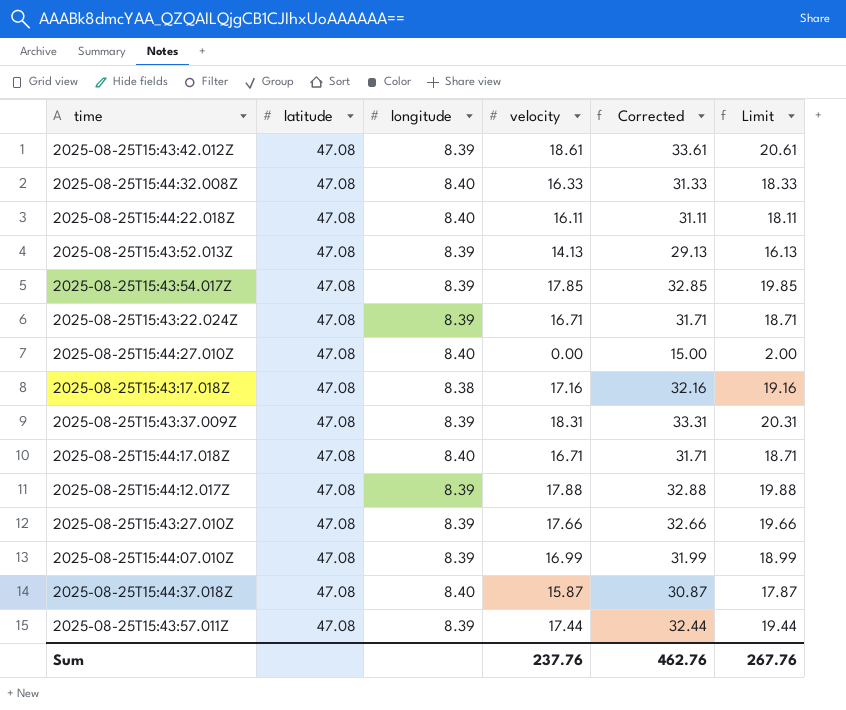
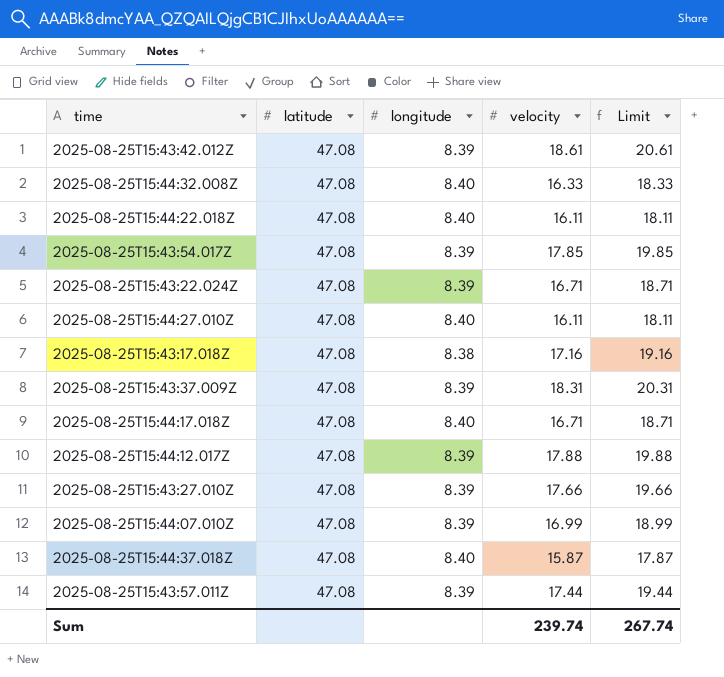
column Corrected | formula: [velocity] + 15 -> none
row 2025-08-25T15:43:52.013Z: 47.08 | 8.39 | 14.13 | 29.13 | 16.13 -> none
2025-08-25T15:44:27.010Z | velocity: 0.00 -> 16.11
2025-08-25T15:44:27.010Z | Limit: 2.00 -> 18.11
Sum | velocity: 237.76 -> 239.74
Sum | Limit: 267.76 -> 267.74

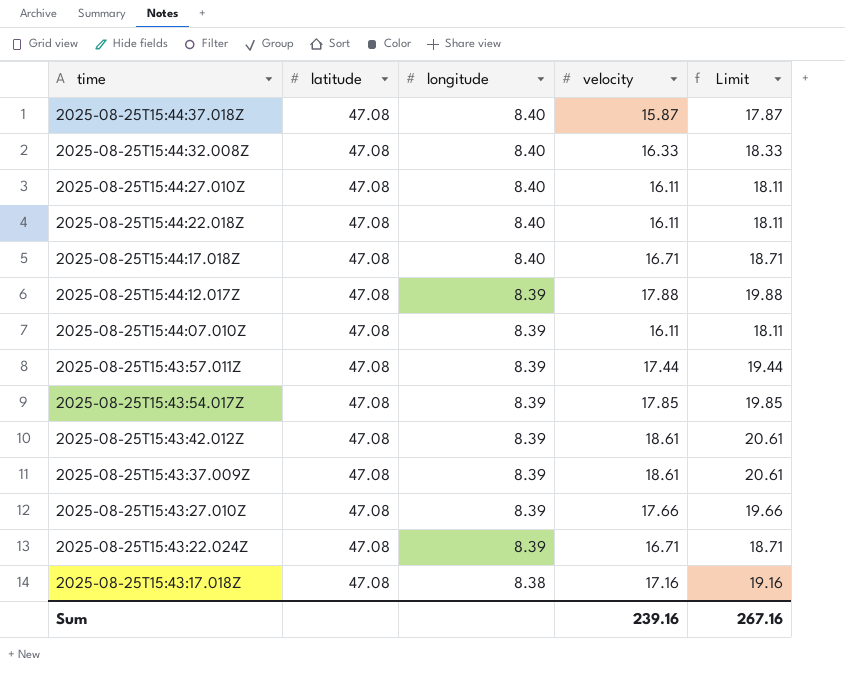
row order: none -> time descending
2025-08-25T15:44:07.010Z | velocity: 16.99 -> 16.11
2025-08-25T15:44:07.010Z | Limit: 18.99 -> 18.11
2025-08-25T15:43:37.009Z | velocity: 18.31 -> 18.61
2025-08-25T15:43:37.009Z | Limit: 20.31 -> 20.61
Sum | velocity: 239.74 -> 239.16
Sum | Limit: 267.74 -> 267.16

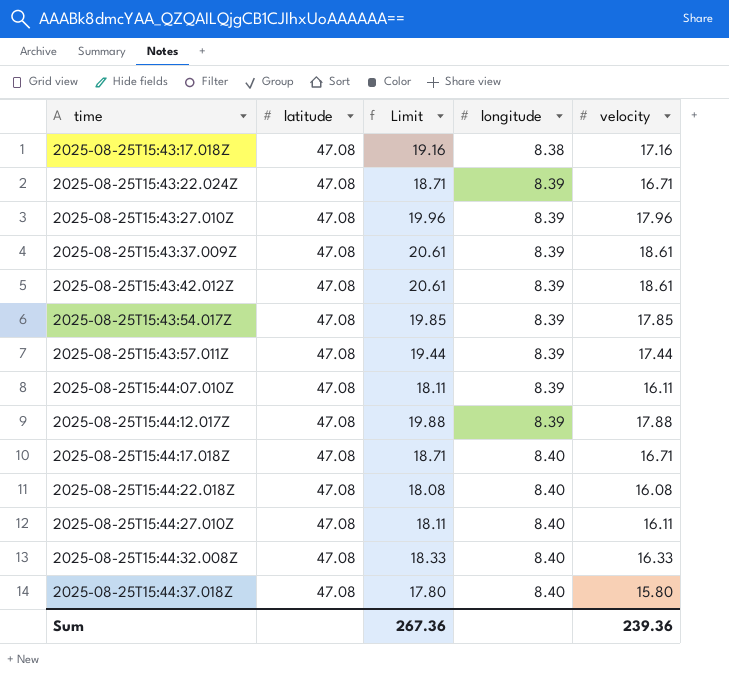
row order: time descending -> time ascending
column Limit | position: 5 -> 3
2025-08-25T15:43:27.010Z | Limit: 19.66 -> 19.96
2025-08-25T15:43:27.010Z | velocity: 17.66 -> 17.96
2025-08-25T15:44:22.018Z | Limit: 18.11 -> 18.08
2025-08-25T15:44:22.018Z | velocity: 16.11 -> 16.08
2025-08-25T15:44:37.018Z | Limit: 17.87 -> 17.80
2025-08-25T15:44:37.018Z | velocity: 15.87 -> 15.80
Sum | Limit: 267.16 -> 267.36
Sum | velocity: 239.16 -> 239.36

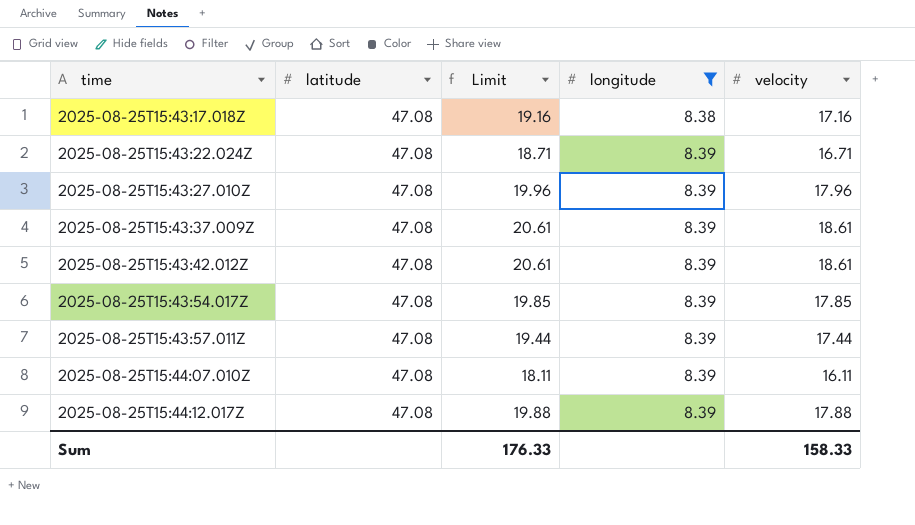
filter: none -> longitude != 8.40
Sum | Limit: 267.36 -> 176.33
Sum | velocity: 239.36 -> 158.33

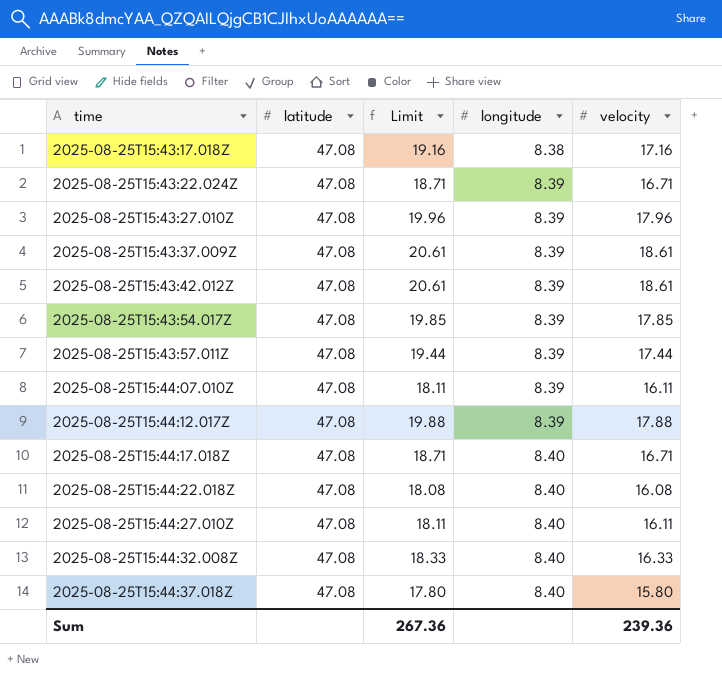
filter: longitude != 8.40 -> none
Sum | Limit: 176.33 -> 267.36
Sum | velocity: 158.33 -> 239.36

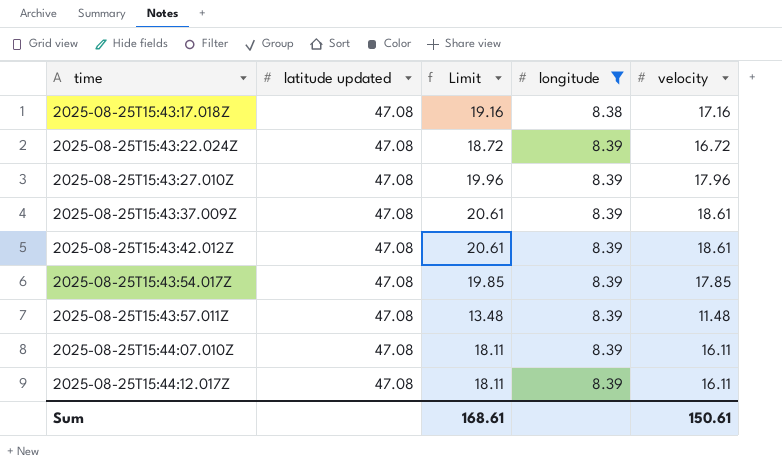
filter: none -> longitude != 8.40
column name: latitude -> latitude updated
2025-08-25T15:43:22.024Z | Limit: 18.71 -> 18.72
2025-08-25T15:43:22.024Z | velocity: 16.71 -> 16.72
2025-08-25T15:43:57.011Z | Limit: 19.44 -> 13.48
2025-08-25T15:43:57.011Z | velocity: 17.44 -> 11.48
2025-08-25T15:44:12.017Z | Limit: 19.88 -> 18.11
2025-08-25T15:44:12.017Z | velocity: 17.88 -> 16.11
Sum | Limit: 267.36 -> 168.61
Sum | velocity: 239.36 -> 150.61

